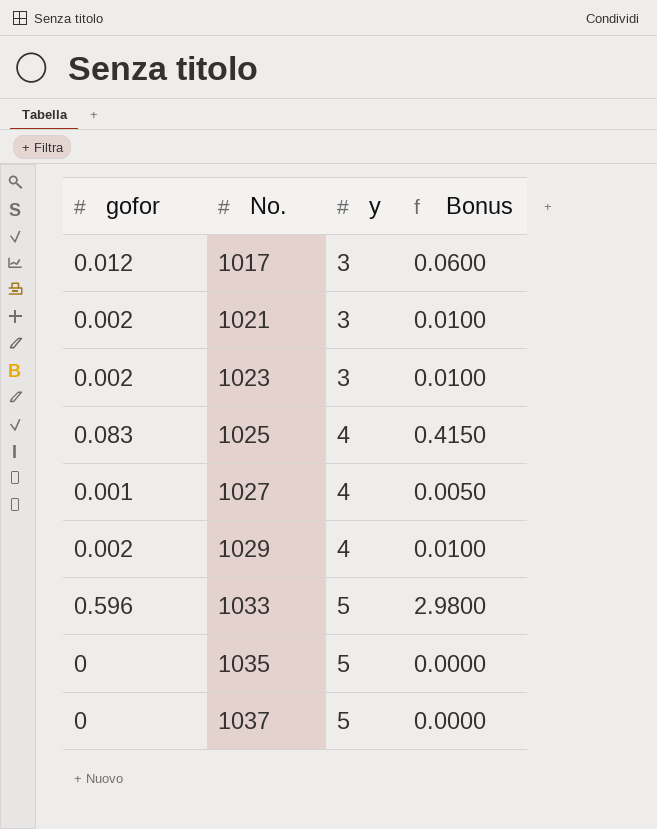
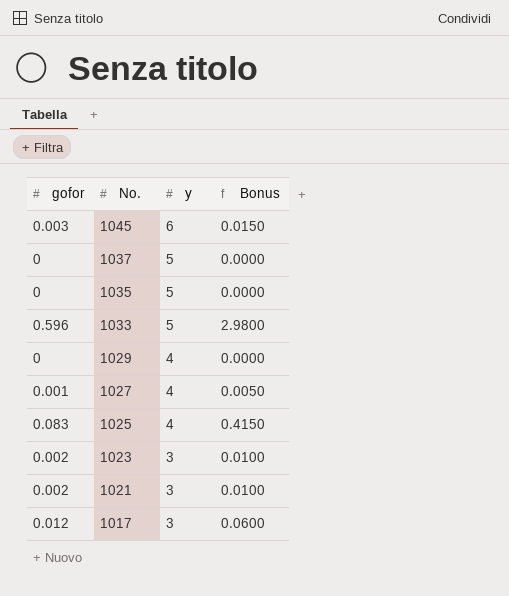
row order: No. ascending -> No. descending
row 1045: none -> 0.003 | 6 | 0.0150
1029 | gofor: 0.002 -> 0
1029 | Bonus: 0.0100 -> 0.0000

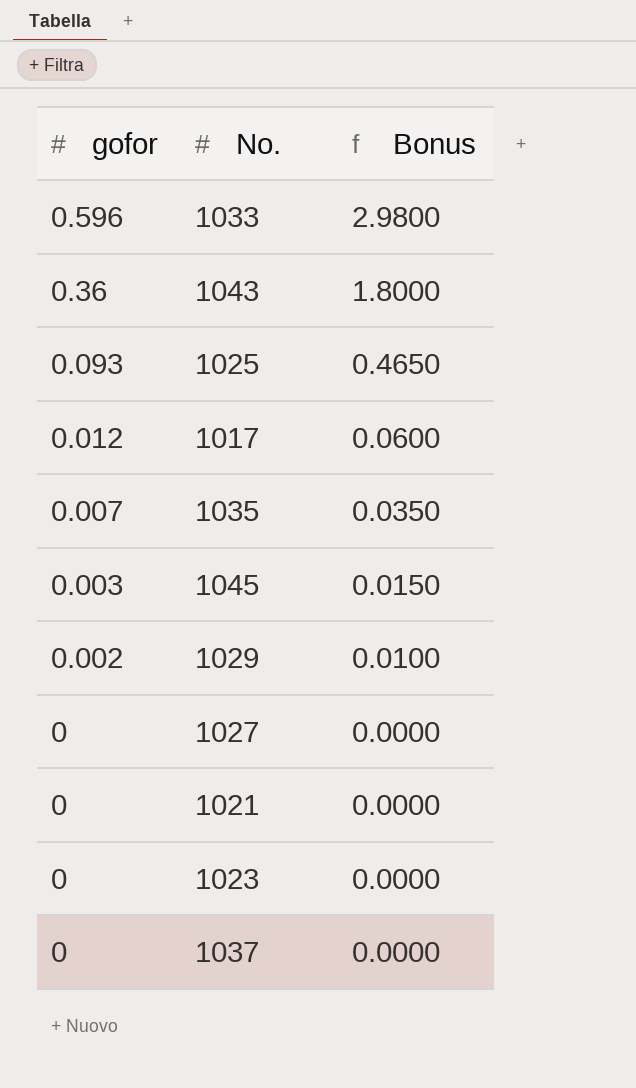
row order: No. descending -> gofor descending
column y | position: 3 -> none
row 1043: none -> 0.36 | 1.8000
1025 | gofor: 0.083 -> 0.093
1025 | Bonus: 0.4150 -> 0.4650
1035 | gofor: 0 -> 0.007
1035 | Bonus: 0.0000 -> 0.0350
1029 | gofor: 0 -> 0.002
1029 | Bonus: 0.0000 -> 0.0100
1027 | gofor: 0.001 -> 0
1027 | Bonus: 0.0050 -> 0.0000
1021 | gofor: 0.002 -> 0
1021 | Bonus: 0.0100 -> 0.0000
1023 | gofor: 0.002 -> 0
1023 | Bonus: 0.0100 -> 0.0000

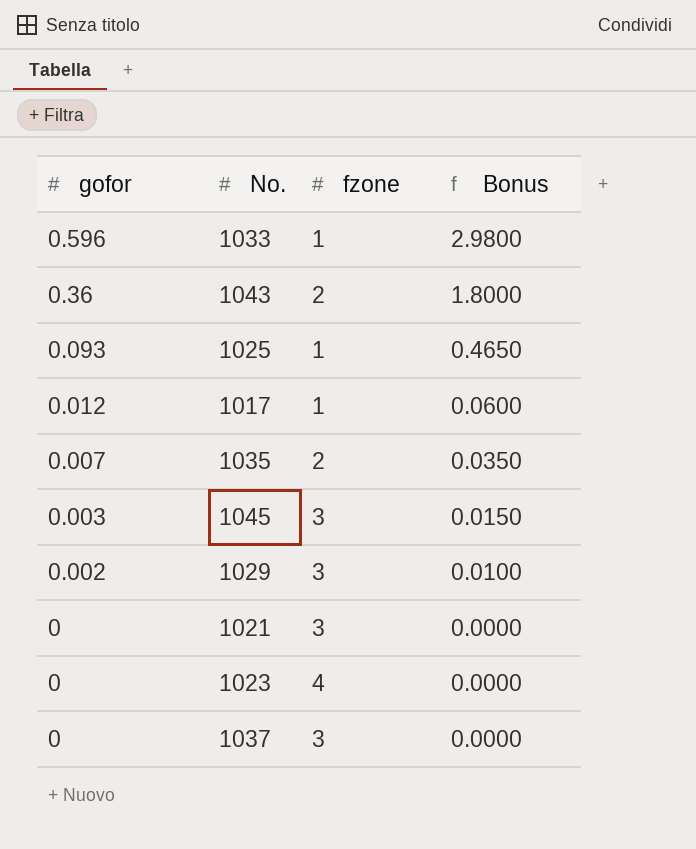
column fzone | position: none -> 3
row 1027: 0 | 0.0000 -> none

